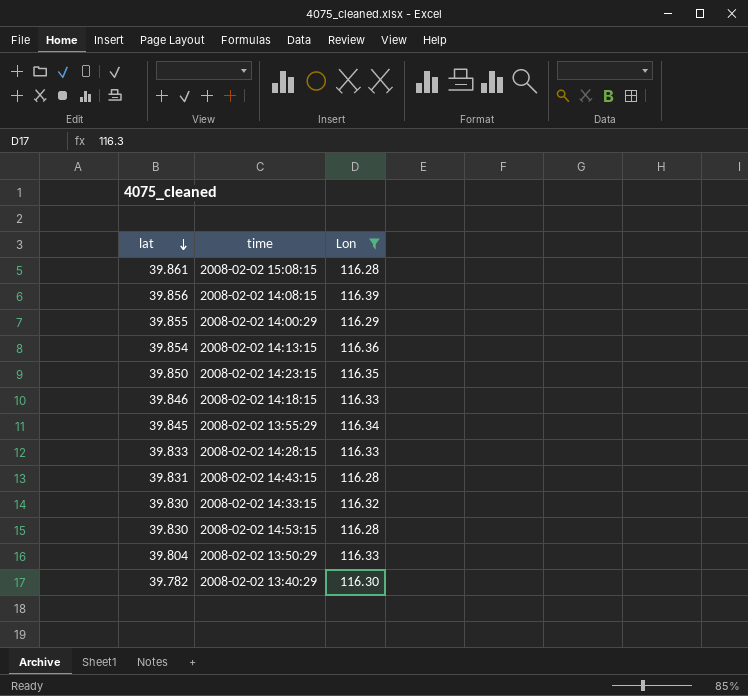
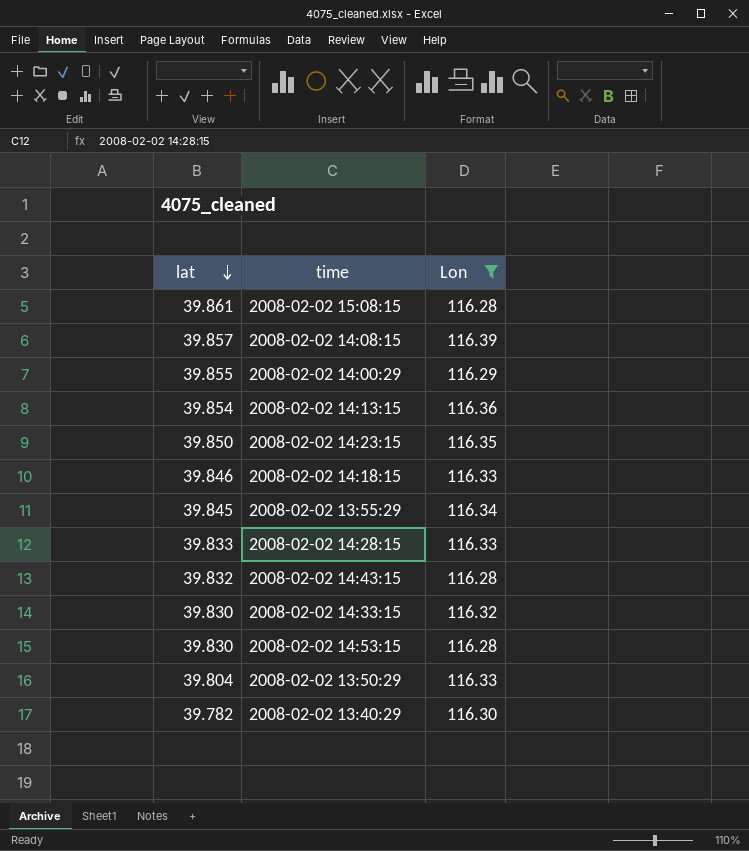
2008-02-02 14:08:15 | lat: 39.856 -> 39.857
2008-02-02 14:43:15 | lat: 39.831 -> 39.832

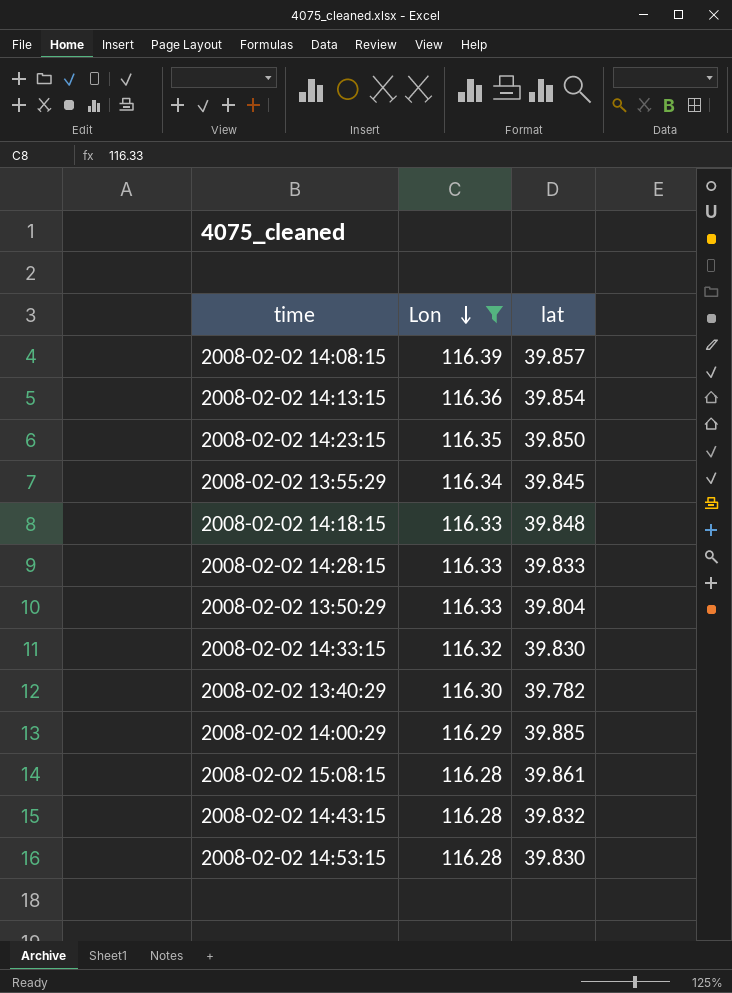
row order: lat descending -> Lon descending
column lat | position: 1 -> 3
2008-02-02 14:18:15 | lat: 39.846 -> 39.848
2008-02-02 14:00:29 | lat: 39.855 -> 39.885

